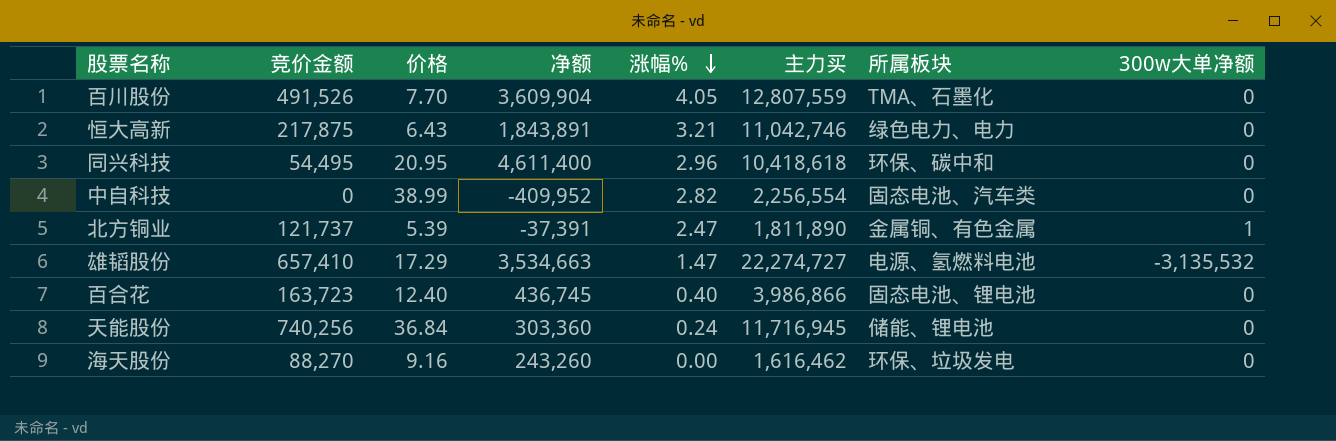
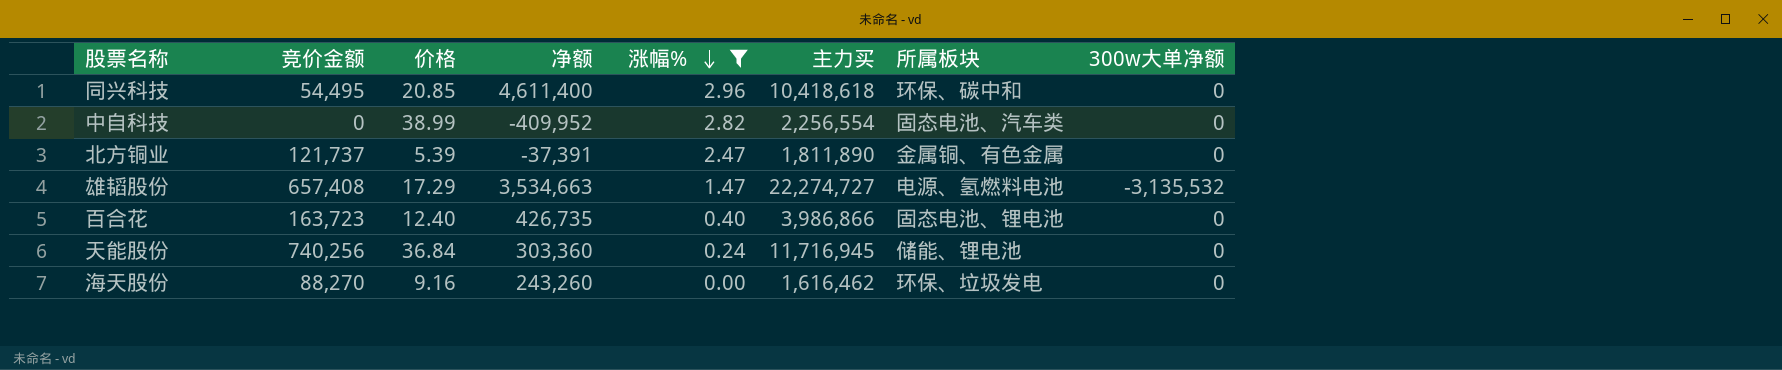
filter: none -> 涨幅% <= 2.96
同兴科技 | 价格: 20.95 -> 20.85
北方铜业 | 300w大单净额: 1 -> 0
雄韬股份 | 竞价金额: 657,410 -> 657,408
百合花 | 净额: 436,745 -> 426,735

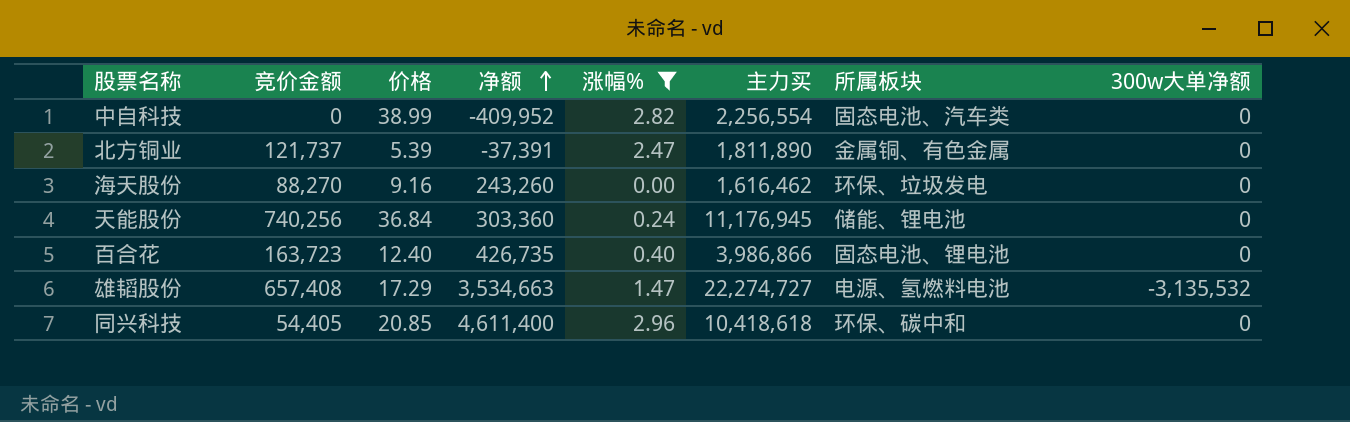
row order: 涨幅% descending -> 净额 ascending
天能股份 | 主力买: 11,716,945 -> 11,176,945
同兴科技 | 竞价金额: 54,495 -> 54,405

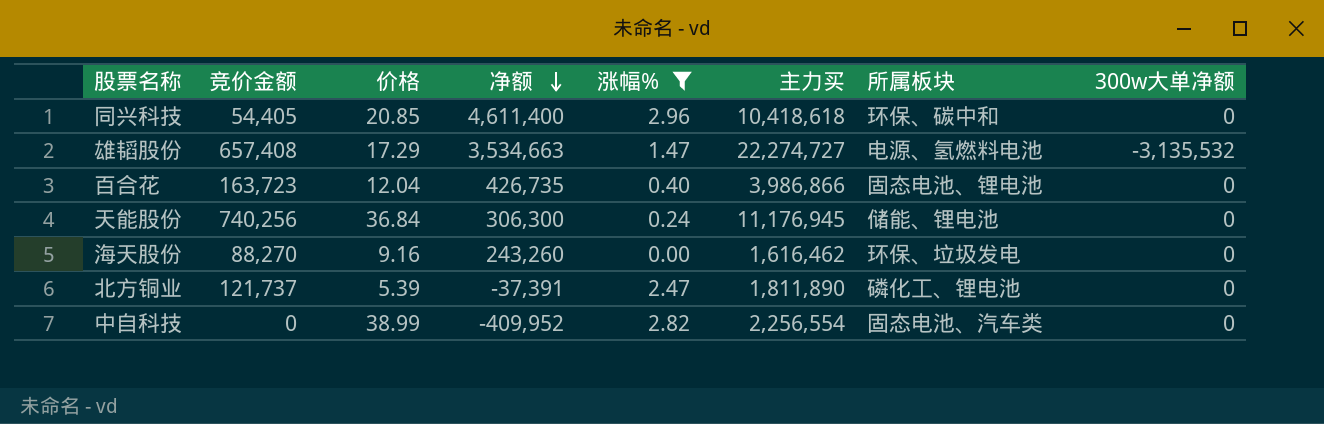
row order: 净额 ascending -> 净额 descending
百合花 | 价格: 12.40 -> 12.04
天能股份 | 净额: 303,360 -> 306,300
北方铜业 | 所属板块: 金属铜、有色金属 -> 磷化工、锂电池

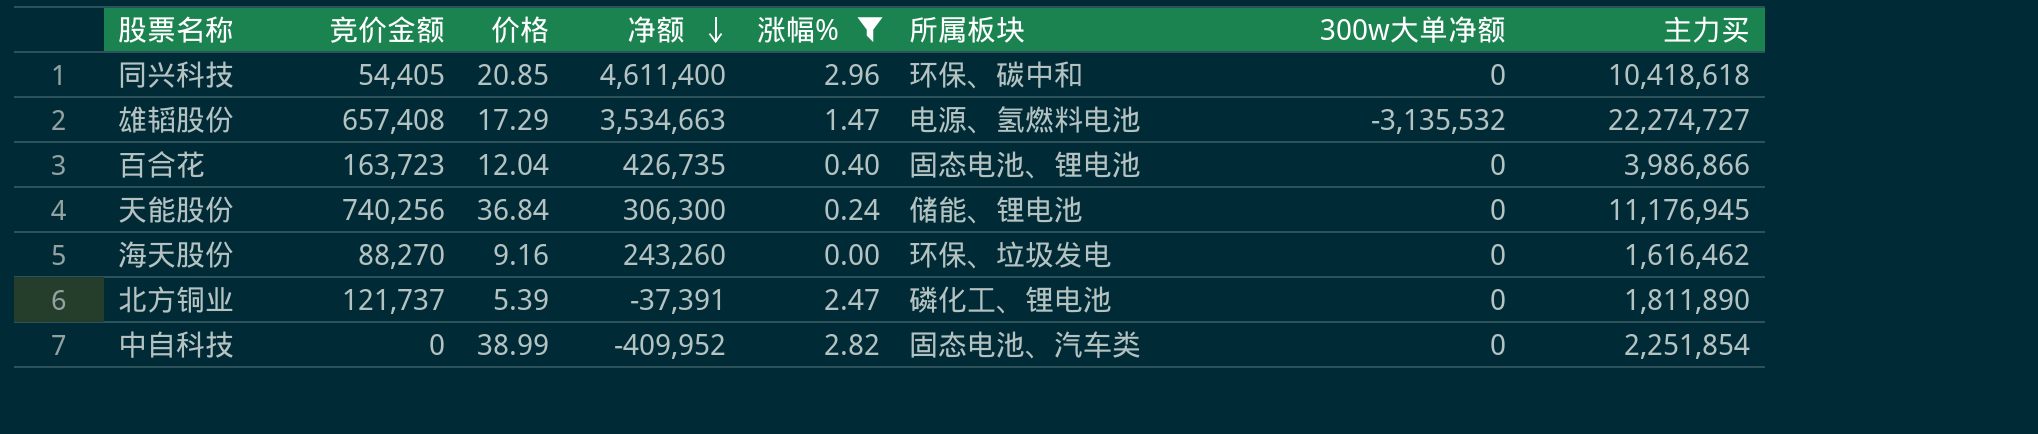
column 主力买 | position: 6 -> 8
中自科技 | 主力买: 2,256,554 -> 2,251,854

